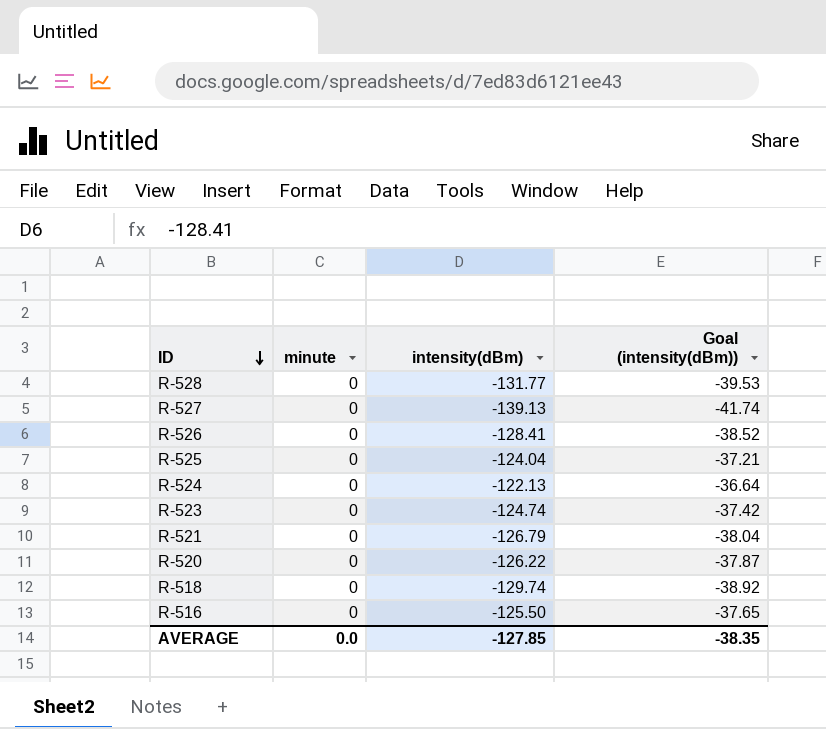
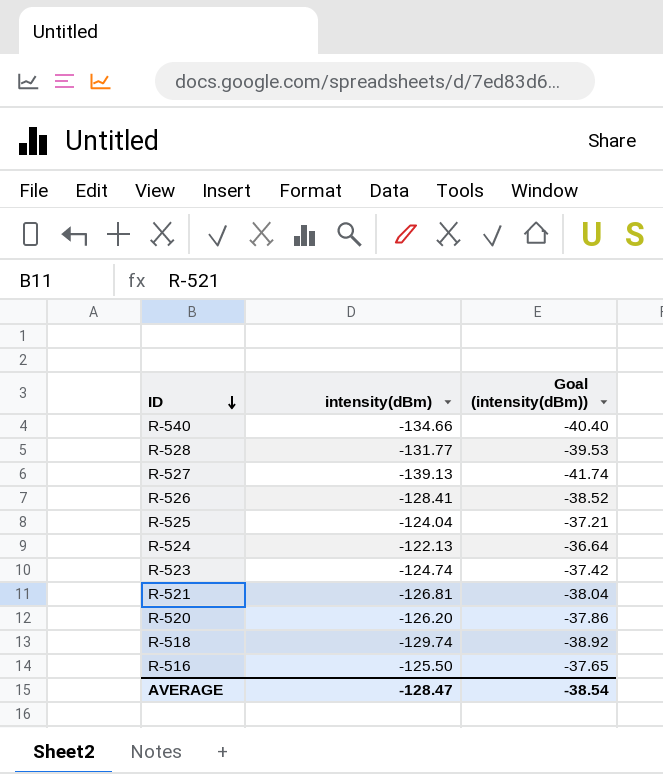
column minute | position: 2 -> none
row R-540: none -> -134.66 | -40.40
R-521 | intensity(dBm): -126.79 -> -126.81
R-520 | intensity(dBm): -126.22 -> -126.20
R-520 | Goal (intensity(dBm)): -37.87 -> -37.86
AVERAGE | intensity(dBm): -127.85 -> -128.47
AVERAGE | Goal (intensity(dBm)): -38.35 -> -38.54

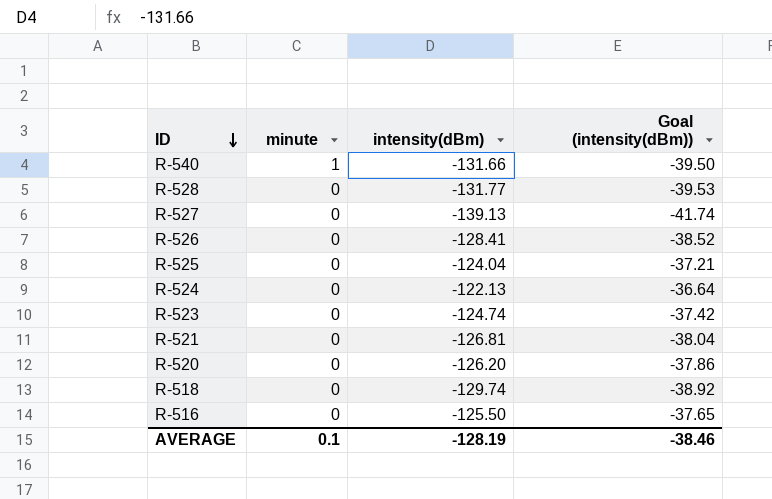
column minute | position: none -> 2
R-540 | intensity(dBm): -134.66 -> -131.66
R-540 | Goal (intensity(dBm)): -40.40 -> -39.50
AVERAGE | intensity(dBm): -128.47 -> -128.19
AVERAGE | Goal (intensity(dBm)): -38.54 -> -38.46

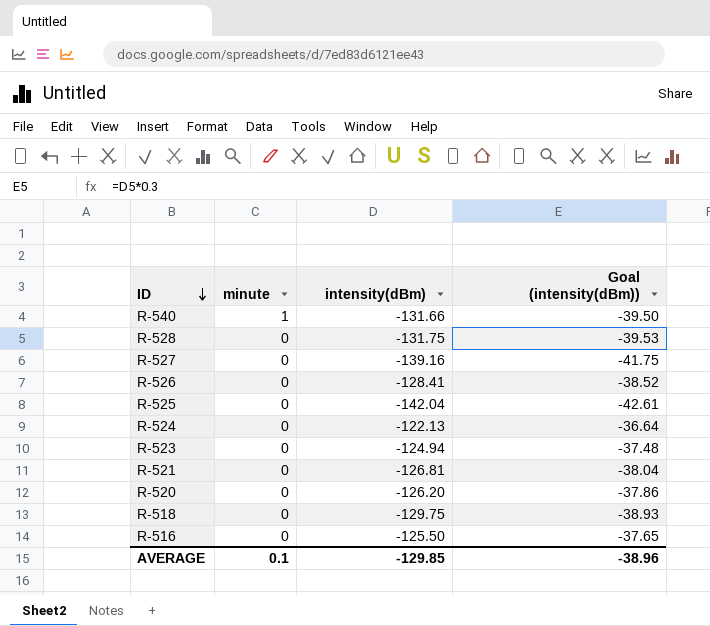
R-528 | intensity(dBm): -131.77 -> -131.75
R-527 | intensity(dBm): -139.13 -> -139.16
R-527 | Goal (intensity(dBm)): -41.74 -> -41.75
R-525 | intensity(dBm): -124.04 -> -142.04
R-525 | Goal (intensity(dBm)): -37.21 -> -42.61
R-523 | intensity(dBm): -124.74 -> -124.94
R-523 | Goal (intensity(dBm)): -37.42 -> -37.48
R-518 | intensity(dBm): -129.74 -> -129.75
R-518 | Goal (intensity(dBm)): -38.92 -> -38.93
AVERAGE | intensity(dBm): -128.19 -> -129.85
AVERAGE | Goal (intensity(dBm)): -38.46 -> -38.96

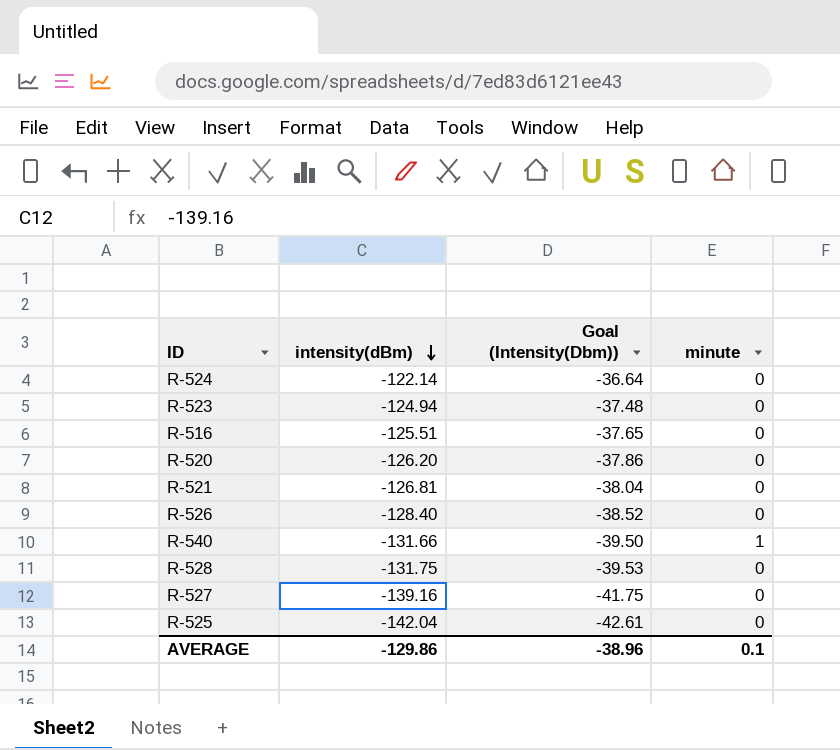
row order: ID descending -> intensity(dBm) descending
column name: Goal (intensity(dBm)) -> Goal (Intensity(Dbm))
column minute | position: 2 -> 4
row R-518: 0 | -129.75 | -38.93 -> none
R-524 | intensity(dBm): -122.13 -> -122.14
R-516 | intensity(dBm): -125.50 -> -125.51
R-526 | intensity(dBm): -128.41 -> -128.40
AVERAGE | intensity(dBm): -129.85 -> -129.86

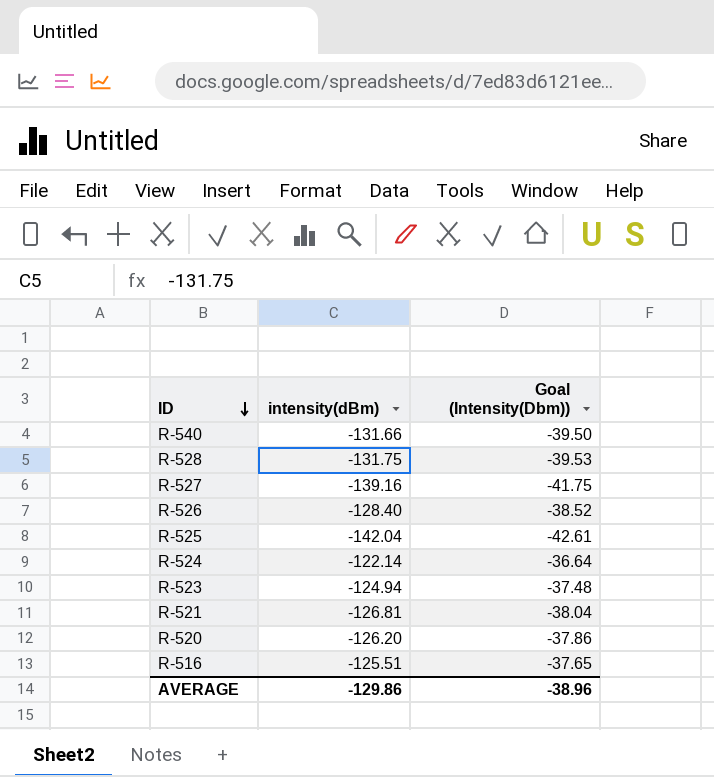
row order: intensity(dBm) descending -> ID descending
column minute | position: 4 -> none

